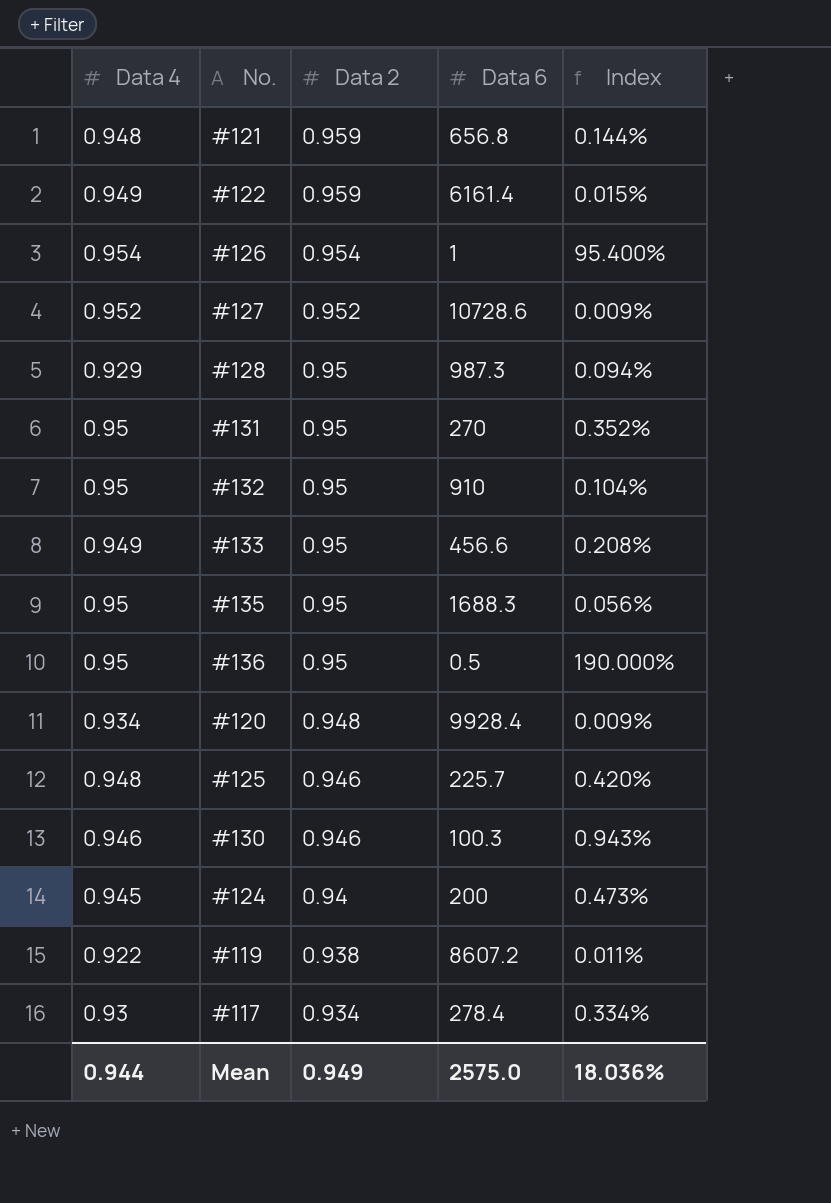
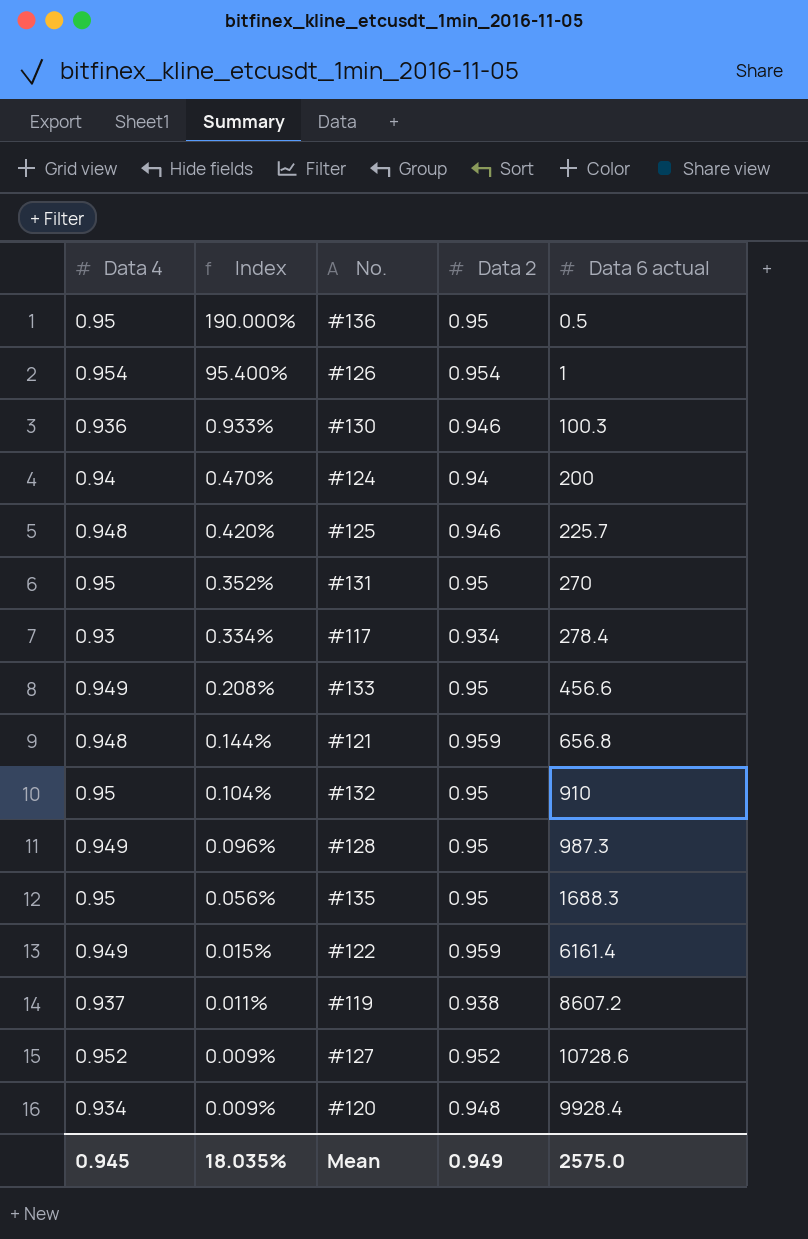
row order: Data 2 descending -> Index descending
column Index | position: 5 -> 2
column name: Data 6 -> Data 6 actual
#130 | Data 4: 0.946 -> 0.936
#130 | Index: 0.943% -> 0.933%
#124 | Data 4: 0.945 -> 0.94
#124 | Index: 0.473% -> 0.470%
#128 | Data 4: 0.929 -> 0.949
#128 | Index: 0.094% -> 0.096%
#119 | Data 4: 0.922 -> 0.937
Mean | Data 4: 0.944 -> 0.945
Mean | Index: 18.036% -> 18.035%

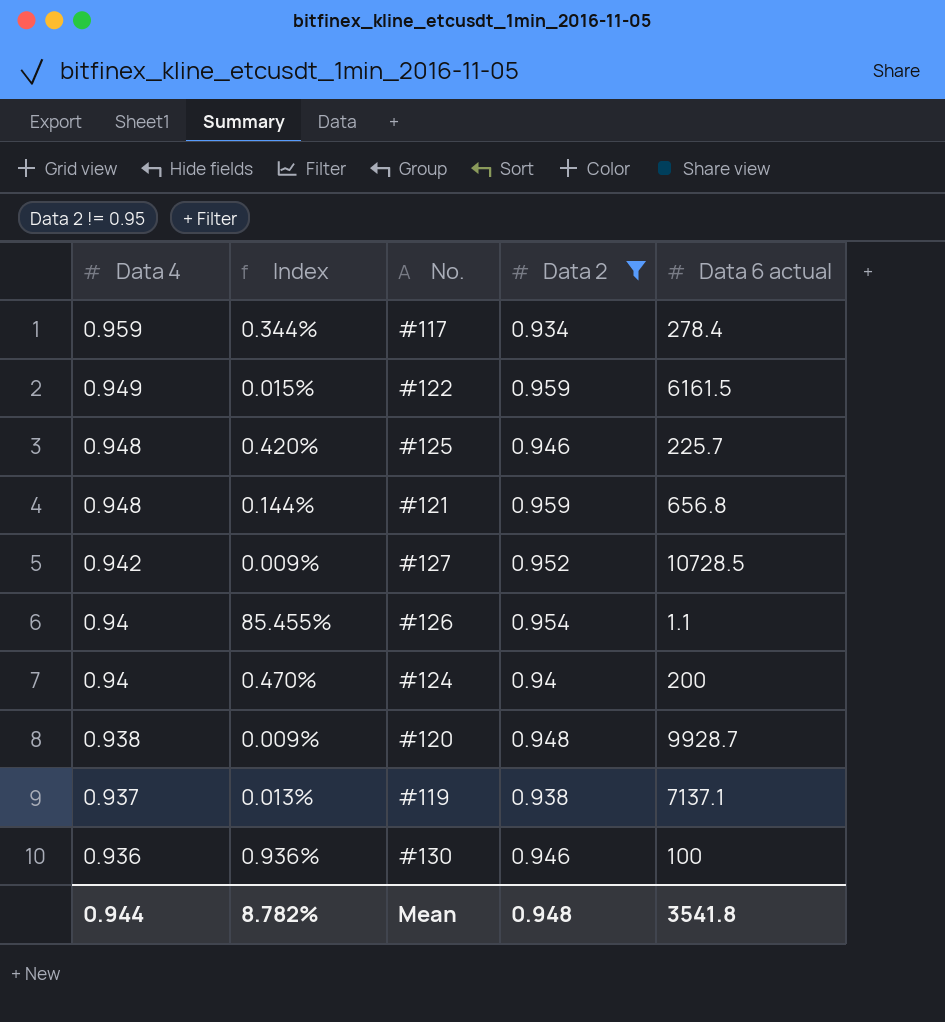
filter: none -> Data 2 != 0.95
row order: Index descending -> Data 4 descending
#117 | Data 4: 0.93 -> 0.959
#117 | Index: 0.334% -> 0.344%
#122 | Data 6 actual: 6161.4 -> 6161.5
#127 | Data 4: 0.952 -> 0.942
#127 | Data 6 actual: 10728.6 -> 10728.5
#126 | Data 4: 0.954 -> 0.94
#126 | Index: 95.400% -> 85.455%
#126 | Data 6 actual: 1 -> 1.1
#120 | Data 4: 0.934 -> 0.938
#120 | Data 6 actual: 9928.4 -> 9928.7
#119 | Index: 0.011% -> 0.013%
#119 | Data 6 actual: 8607.2 -> 7137.1
#130 | Index: 0.933% -> 0.936%
#130 | Data 6 actual: 100.3 -> 100
Mean | Data 4: 0.945 -> 0.944
Mean | Index: 18.035% -> 8.782%
Mean | Data 2: 0.949 -> 0.948
Mean | Data 6 actual: 2575.0 -> 3541.8

